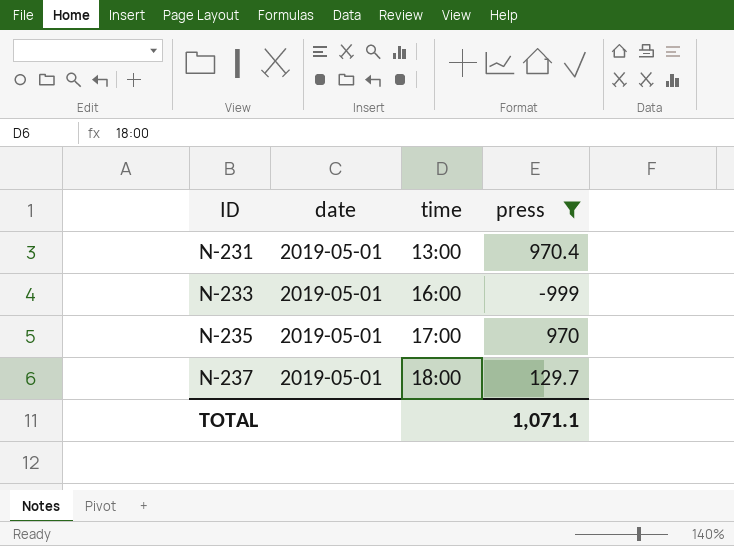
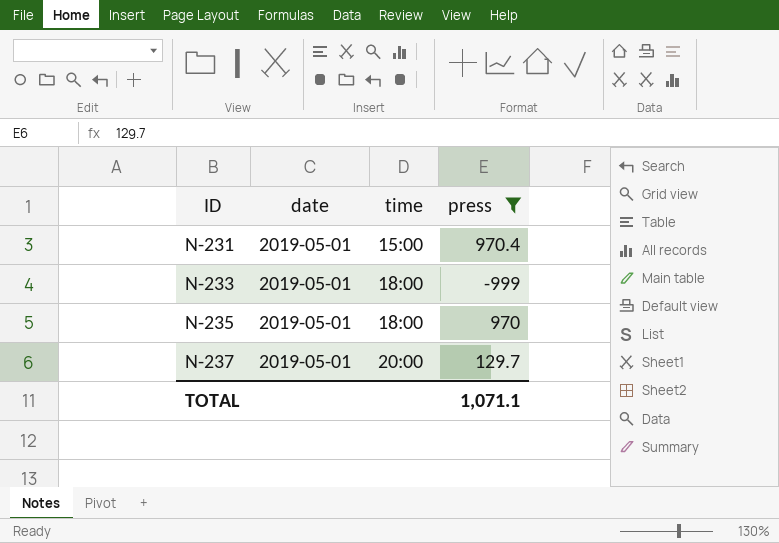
N-231 | time: 13:00 -> 15:00
N-233 | time: 16:00 -> 18:00
N-235 | time: 17:00 -> 18:00
N-237 | time: 18:00 -> 20:00

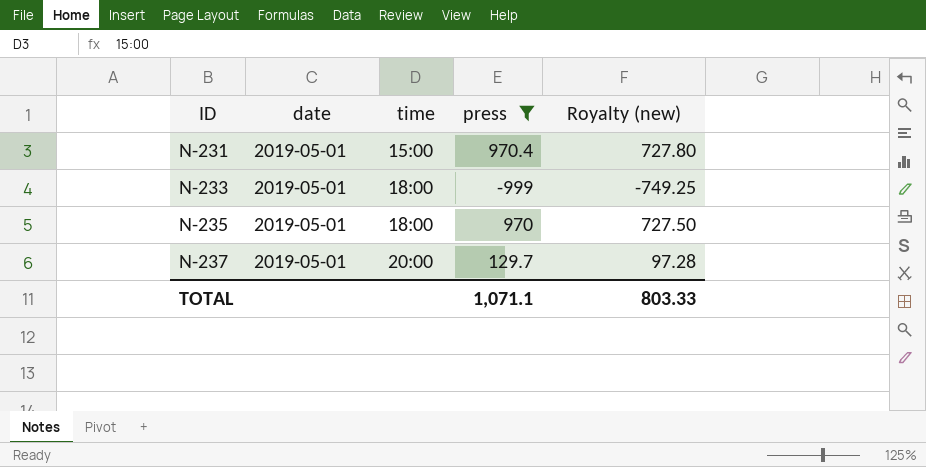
column Royalty (new) | formula: none -> [press] * 0.75

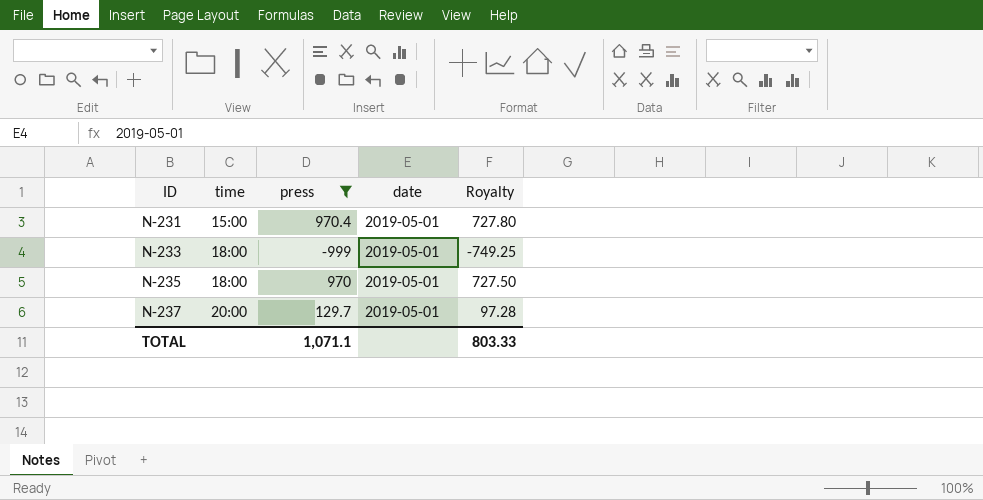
column date | position: 2 -> 4
column name: Royalty (new) -> Royalty

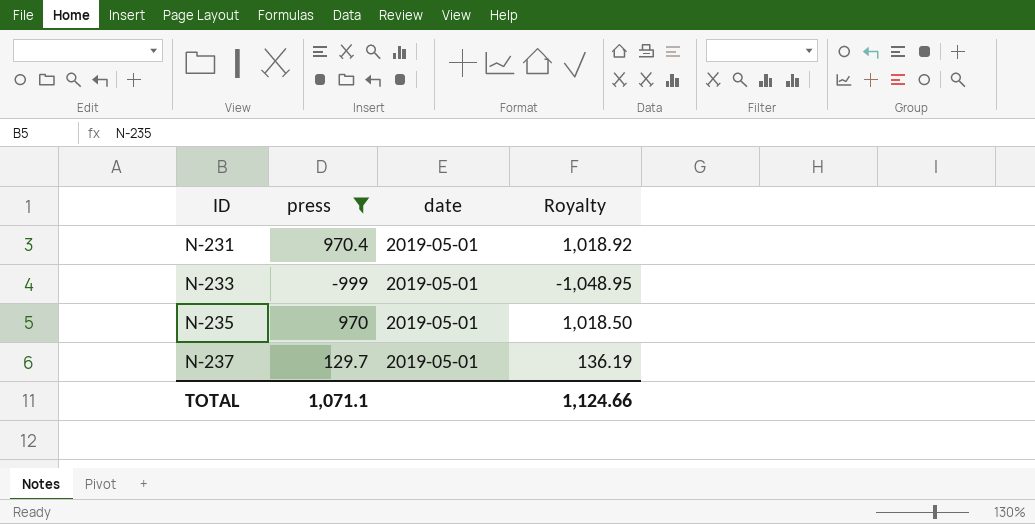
column time | position: 2 -> none
column Royalty | formula: [press] * 0.75 -> [press] * 1.05
TOTAL | Royalty: 803.33 -> 1,124.66

